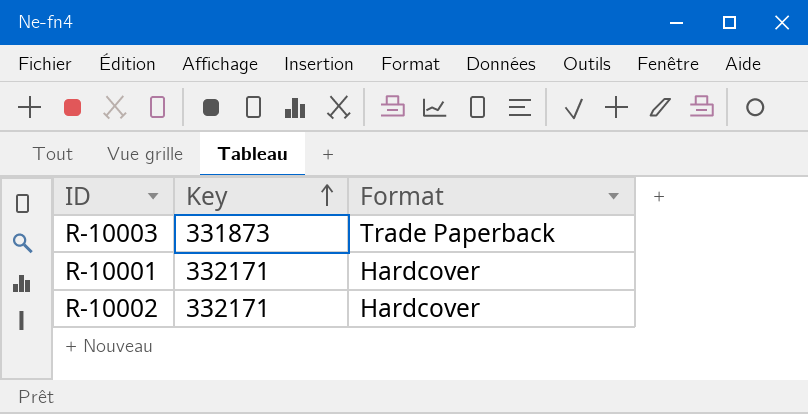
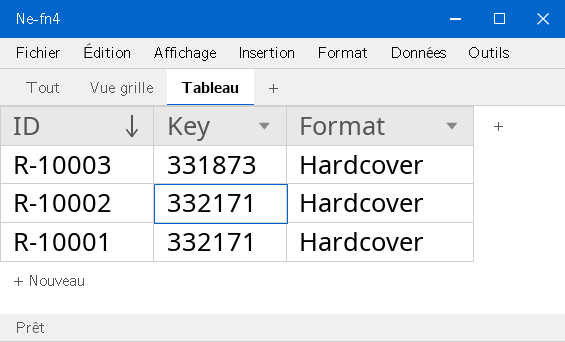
row order: Key ascending -> ID descending
R-10003 | Format: Trade Paperback -> Hardcover

